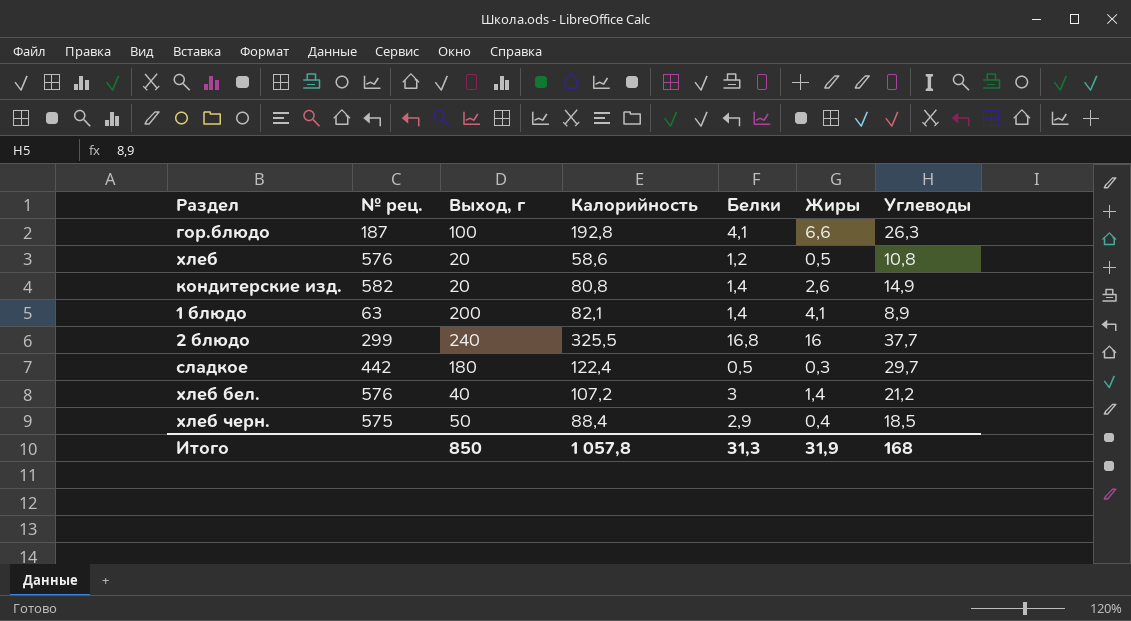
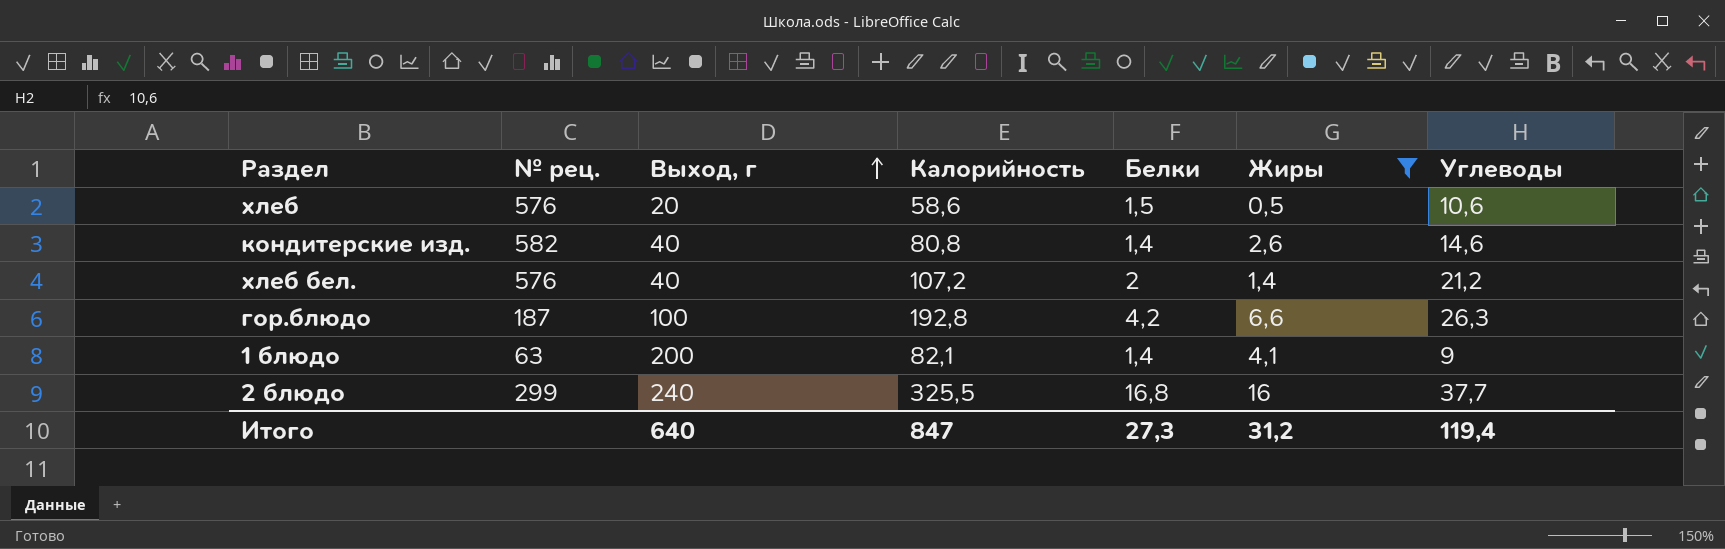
filter: none -> Жиры >= 0,5
row order: none -> Выход, г ascending
хлеб | Белки: 1,2 -> 1,5
хлеб | Углеводы: 10,8 -> 10,6
кондитерские изд. | Выход, г: 20 -> 40
кондитерские изд. | Углеводы: 14,9 -> 14,6
хлеб бел. | Белки: 3 -> 2
гор.блюдо | Белки: 4,1 -> 4,2
1 блюдо | Углеводы: 8,9 -> 9
Итого | Выход, г: 850 -> 640
Итого | Калорийность: 1 057,8 -> 847
Итого | Белки: 31,3 -> 27,3
Итого | Жиры: 31,9 -> 31,2
Итого | Углеводы: 168 -> 119,4

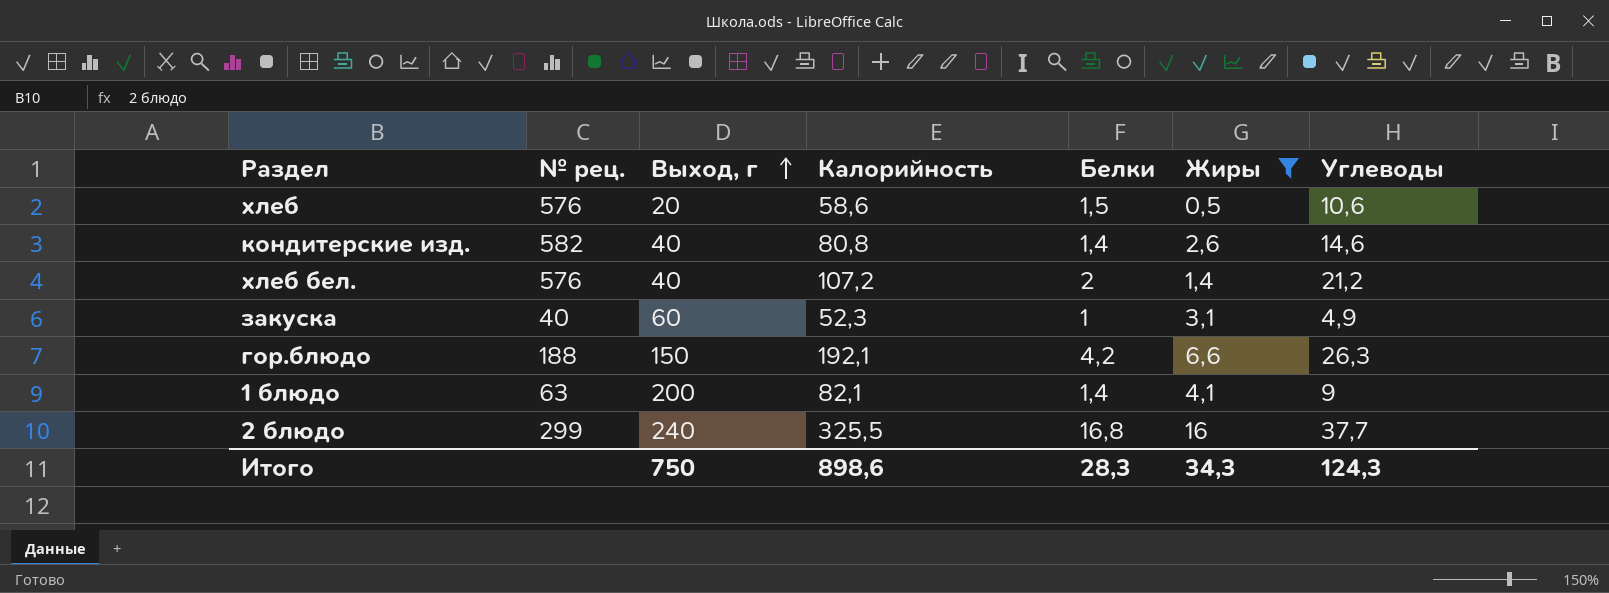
row закуска: none -> 40 | 60 | 52,3 | 1 | 3,1 | 4,9
гор.блюдо | № рец.: 187 -> 188
гор.блюдо | Выход, г: 100 -> 150
гор.блюдо | Калорийность: 192,8 -> 192,1
Итого | Выход, г: 640 -> 750
Итого | Калорийность: 847 -> 898,6
Итого | Белки: 27,3 -> 28,3
Итого | Жиры: 31,2 -> 34,3
Итого | Углеводы: 119,4 -> 124,3

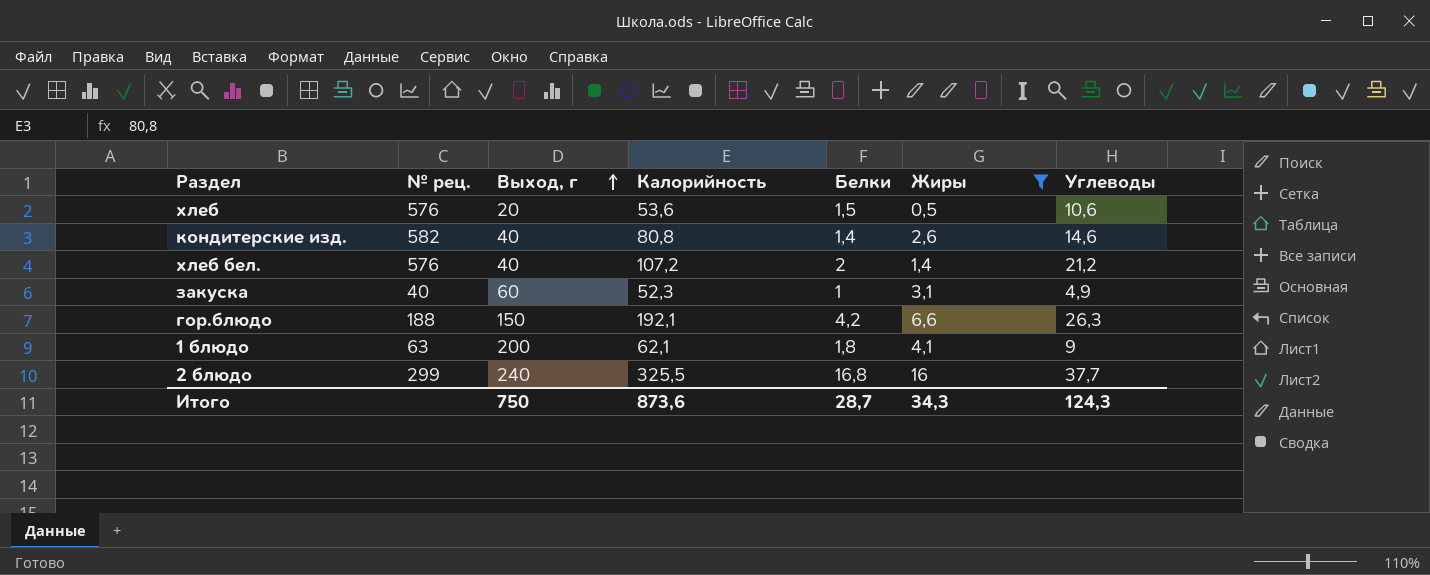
хлеб | Калорийность: 58,6 -> 53,6
1 блюдо | Калорийность: 82,1 -> 62,1
1 блюдо | Белки: 1,4 -> 1,8
Итого | Калорийность: 898,6 -> 873,6
Итого | Белки: 28,3 -> 28,7

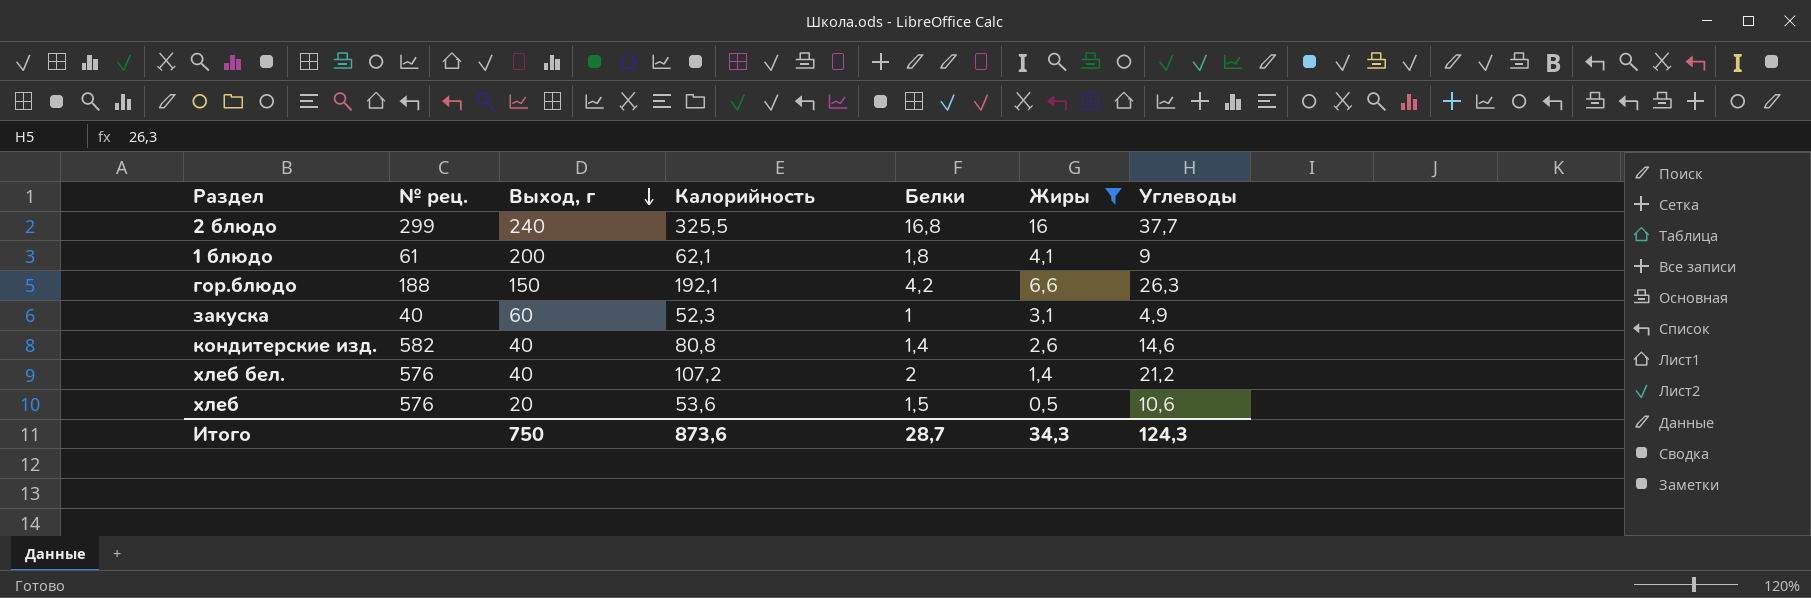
row order: Выход, г ascending -> Выход, г descending
1 блюдо | № рец.: 63 -> 61

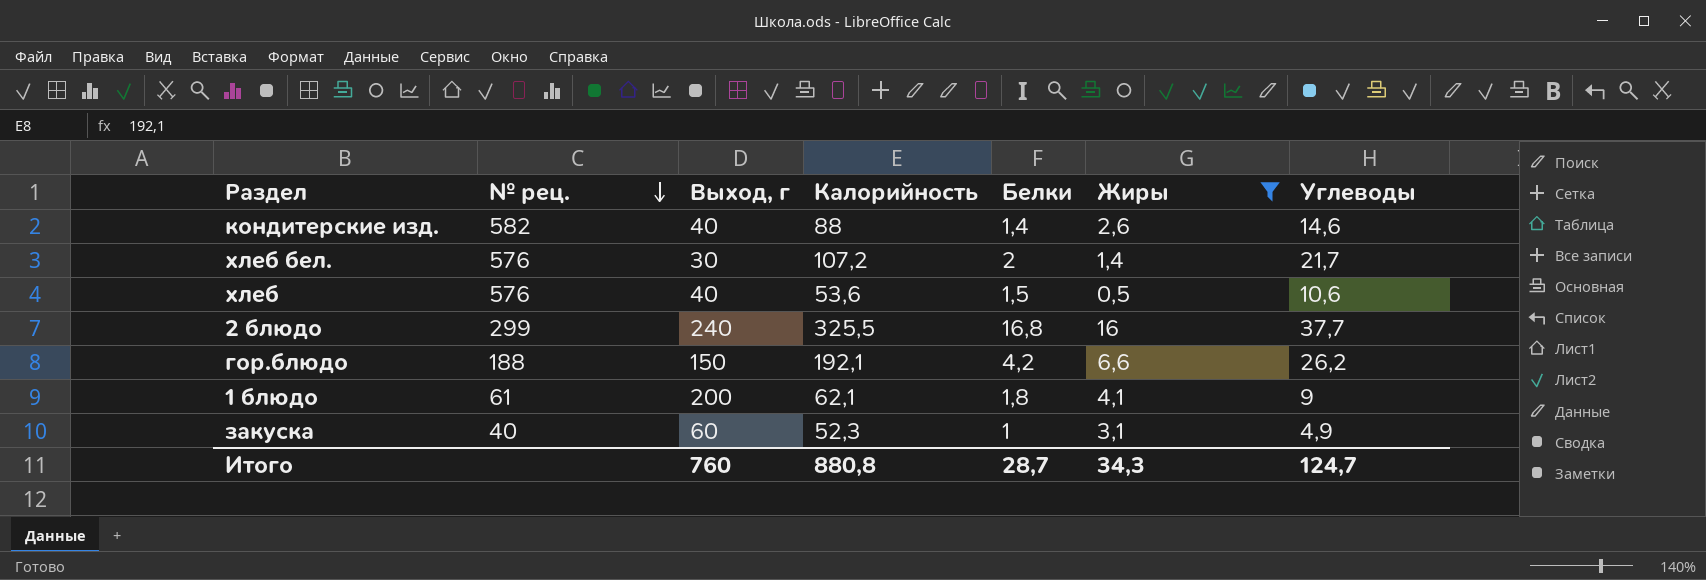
row order: Выход, г descending -> № рец. descending
кондитерские изд. | Калорийность: 80,8 -> 88
хлеб бел. | Выход, г: 40 -> 30
хлеб бел. | Углеводы: 21,2 -> 21,7
хлеб | Выход, г: 20 -> 40
гор.блюдо | Углеводы: 26,3 -> 26,2
Итого | Выход, г: 750 -> 760
Итого | Калорийность: 873,6 -> 880,8
Итого | Углеводы: 124,3 -> 124,7

